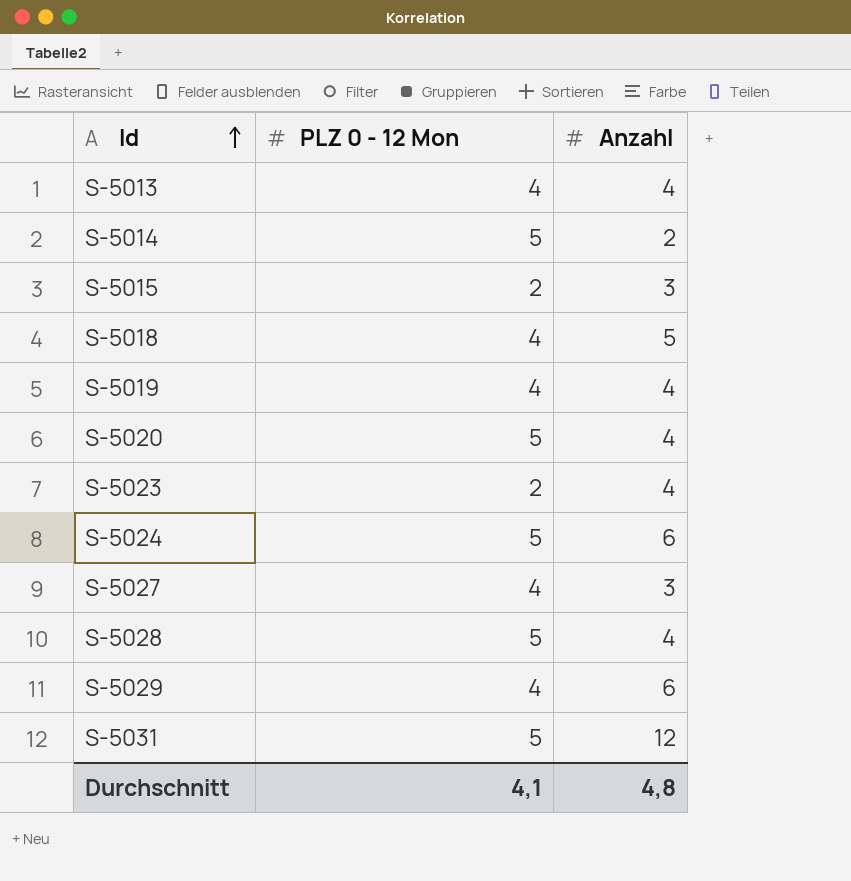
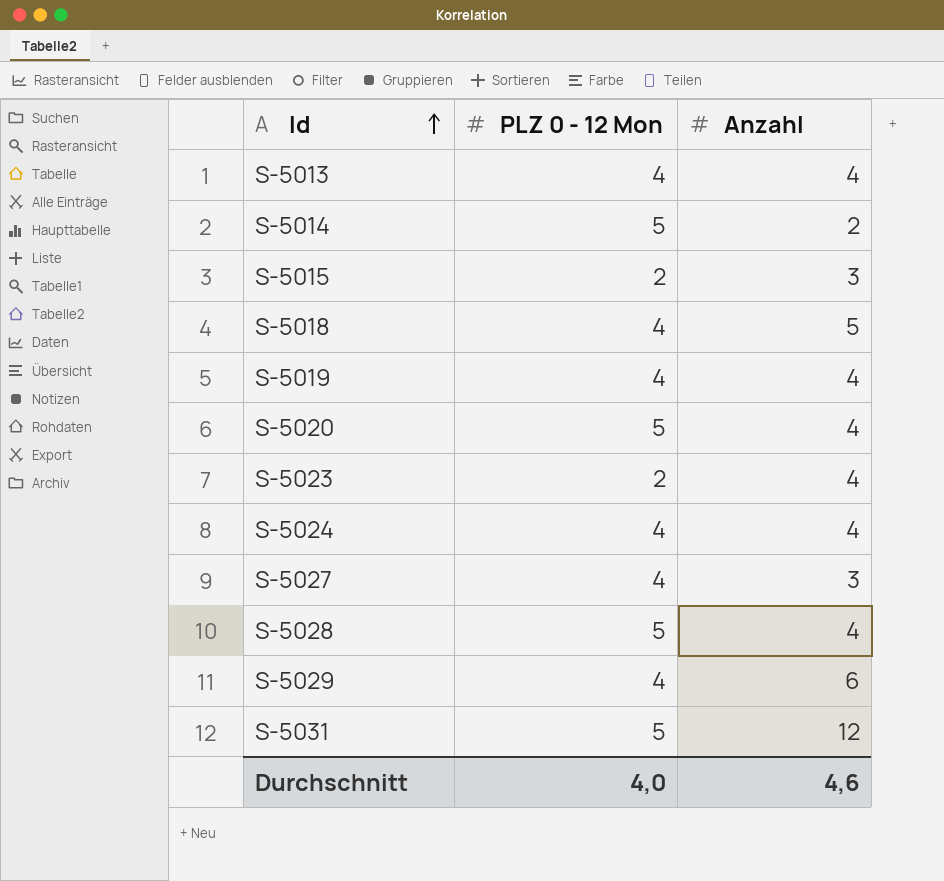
S-5024 | PLZ 0 - 12 Mon: 5 -> 4
S-5024 | Anzahl: 6 -> 4
Durchschnitt | PLZ 0 - 12 Mon: 4,1 -> 4,0
Durchschnitt | Anzahl: 4,8 -> 4,6

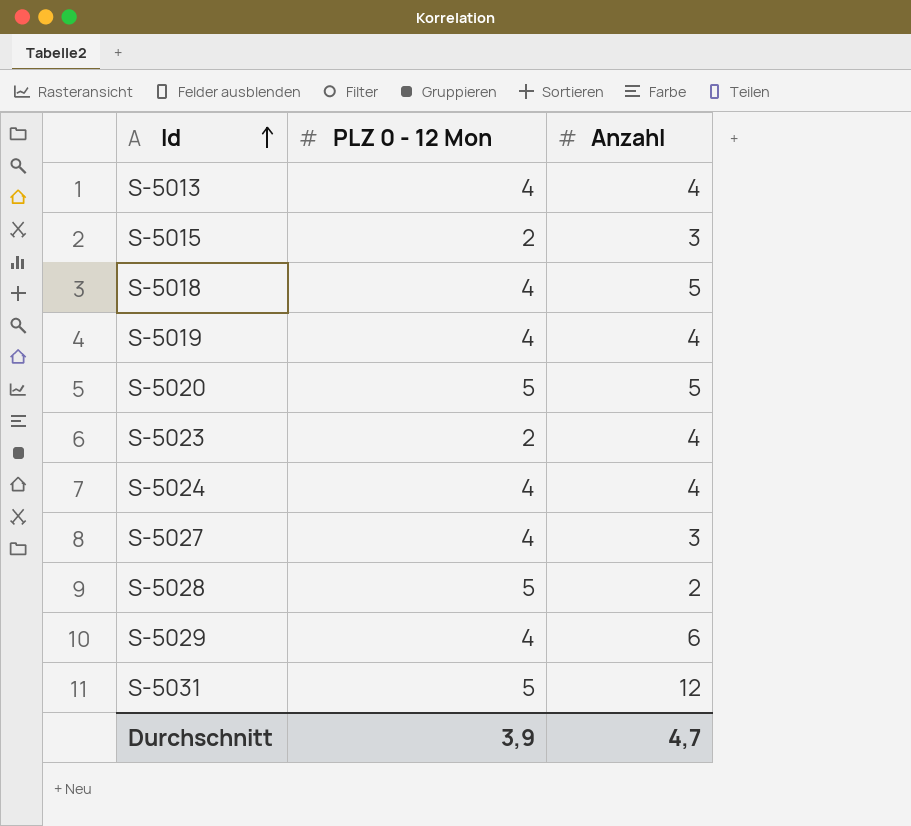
row S-5014: 5 | 2 -> none
S-5020 | Anzahl: 4 -> 5
S-5028 | Anzahl: 4 -> 2
Durchschnitt | PLZ 0 - 12 Mon: 4,0 -> 3,9
Durchschnitt | Anzahl: 4,6 -> 4,7

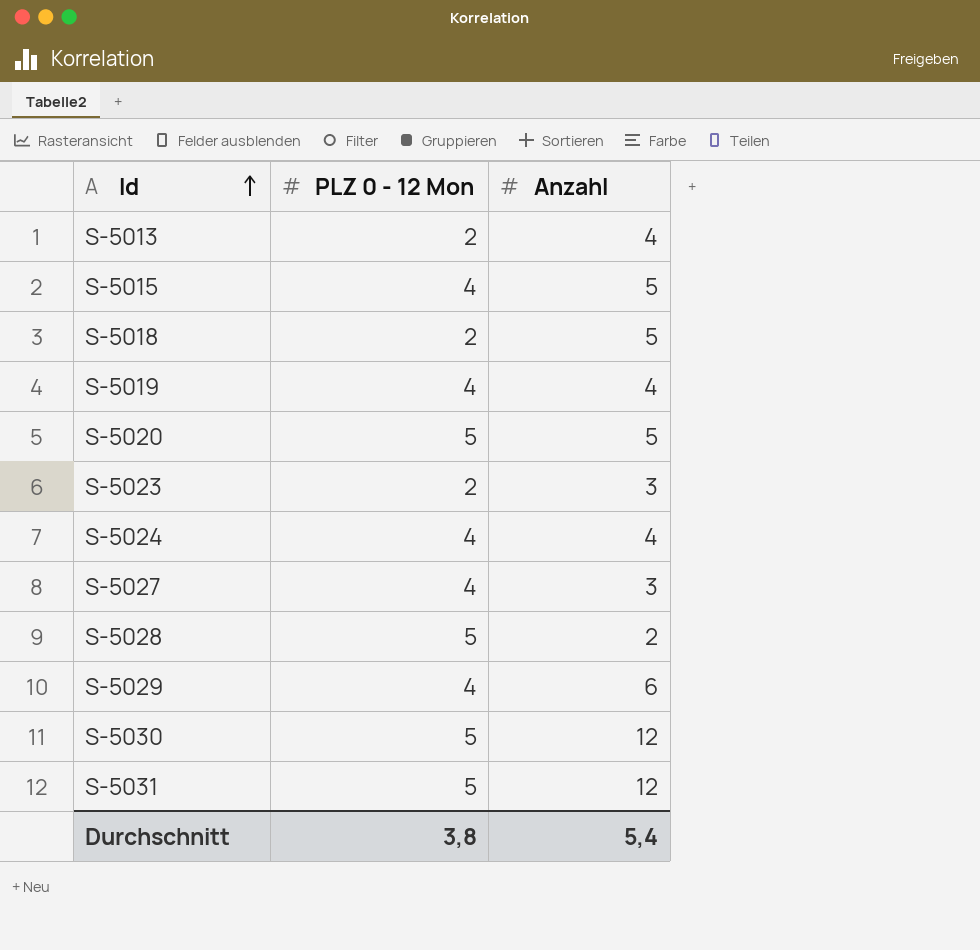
S-5013 | PLZ 0 - 12 Mon: 4 -> 2
S-5015 | PLZ 0 - 12 Mon: 2 -> 4
S-5015 | Anzahl: 3 -> 5
S-5018 | PLZ 0 - 12 Mon: 4 -> 2
S-5023 | Anzahl: 4 -> 3
row S-5030: none -> 5 | 12
Durchschnitt | PLZ 0 - 12 Mon: 3,9 -> 3,8
Durchschnitt | Anzahl: 4,7 -> 5,4

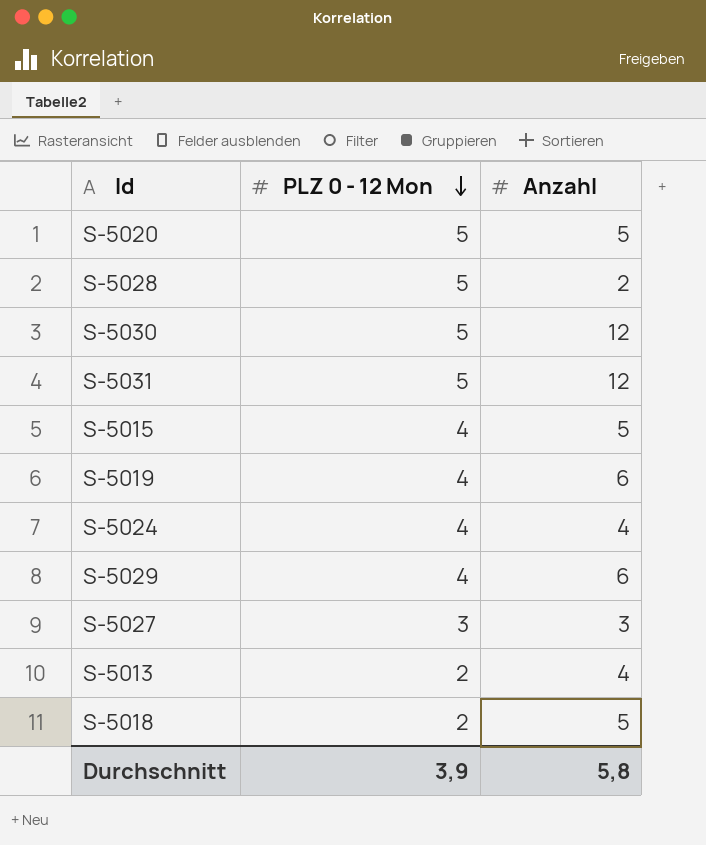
row order: Id ascending -> PLZ 0 - 12 Mon descending
row S-5023: 2 | 3 -> none
S-5019 | Anzahl: 4 -> 6
S-5027 | PLZ 0 - 12 Mon: 4 -> 3
Durchschnitt | PLZ 0 - 12 Mon: 3,8 -> 3,9
Durchschnitt | Anzahl: 5,4 -> 5,8

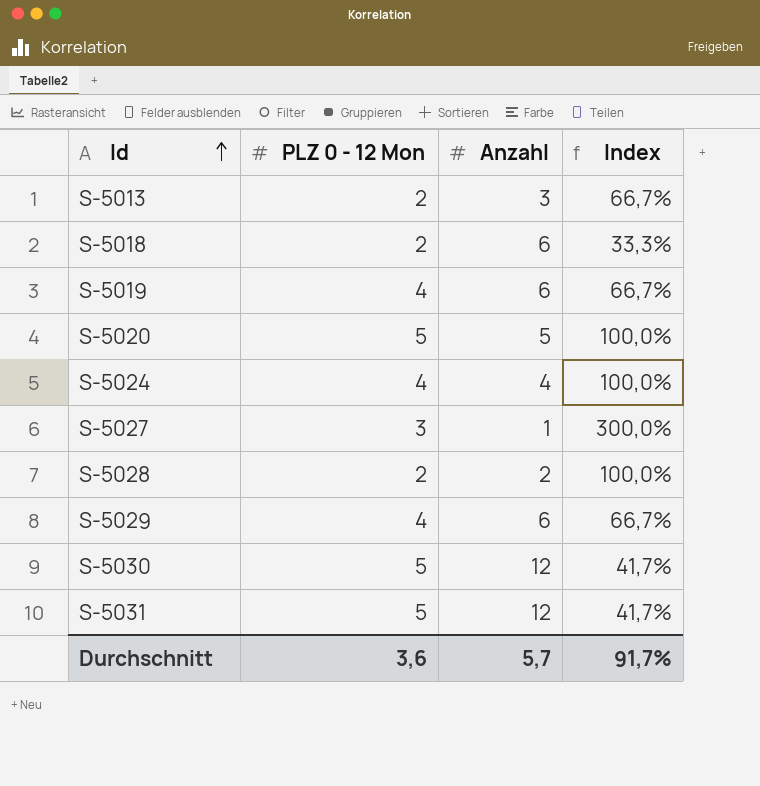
row order: PLZ 0 - 12 Mon descending -> Id ascending
column Index | formula: none -> [PLZ 0 - 12 Mon] / [Anzahl]
row S-5015: 4 | 5 -> none
S-5013 | Anzahl: 4 -> 3
S-5018 | Anzahl: 5 -> 6
S-5027 | Anzahl: 3 -> 1
S-5028 | PLZ 0 - 12 Mon: 5 -> 2
Durchschnitt | PLZ 0 - 12 Mon: 3,9 -> 3,6
Durchschnitt | Anzahl: 5,8 -> 5,7

